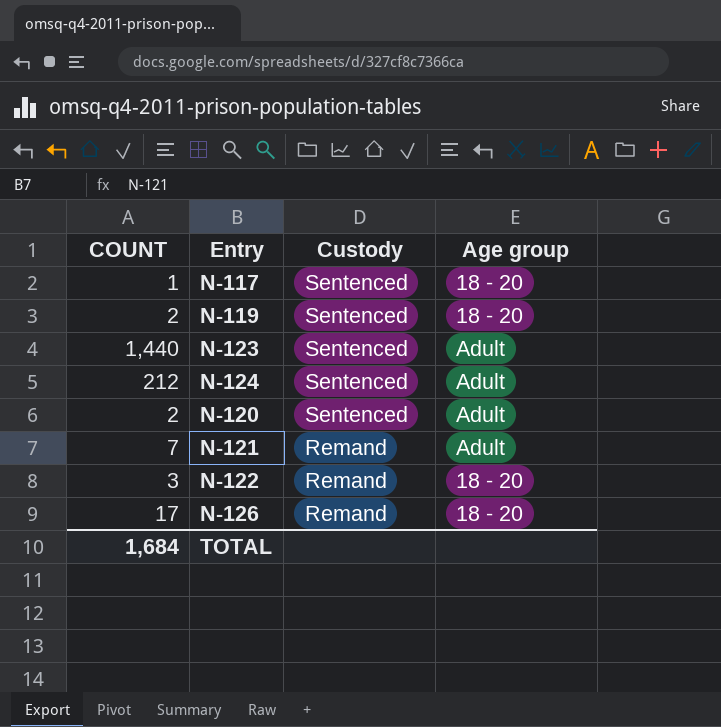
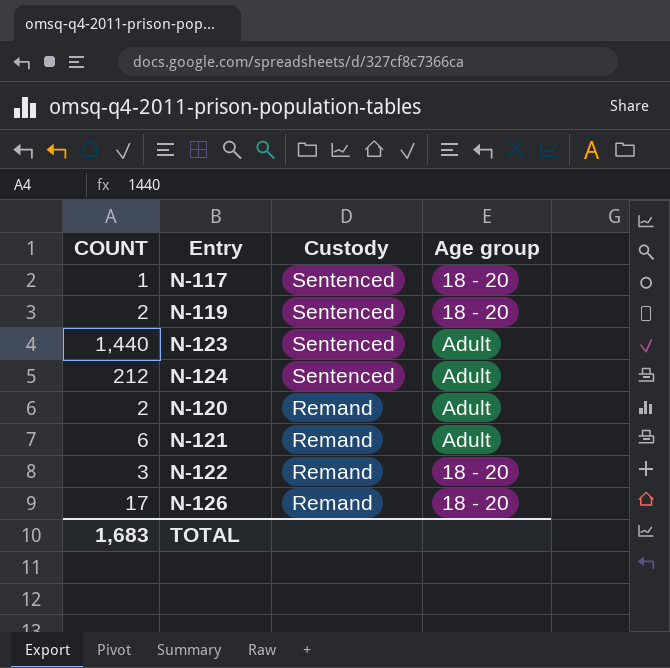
N-120 | Custody: Sentenced -> Remand
N-121 | COUNT: 7 -> 6
TOTAL | COUNT: 1,684 -> 1,683

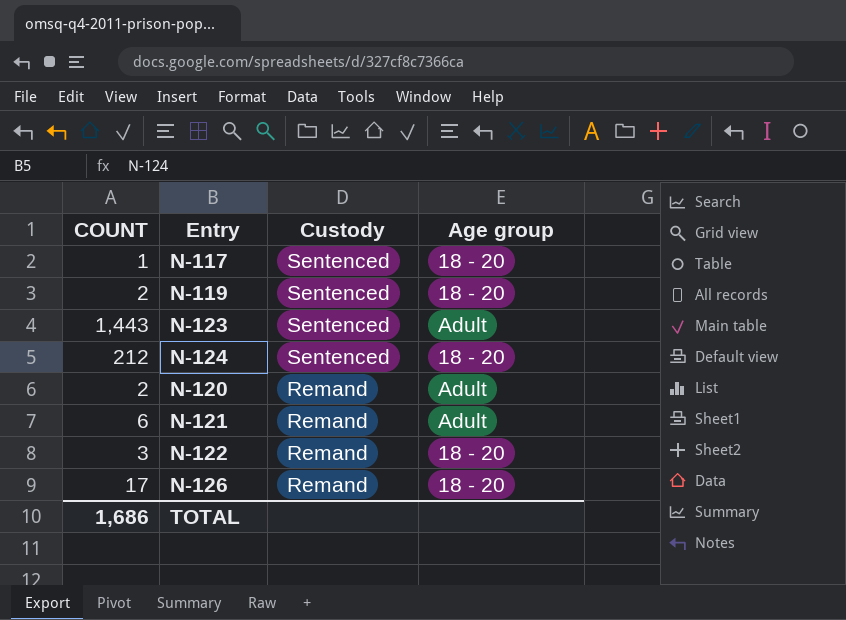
N-123 | COUNT: 1,440 -> 1,443
N-124 | Age group: Adult -> 18 - 20
TOTAL | COUNT: 1,683 -> 1,686

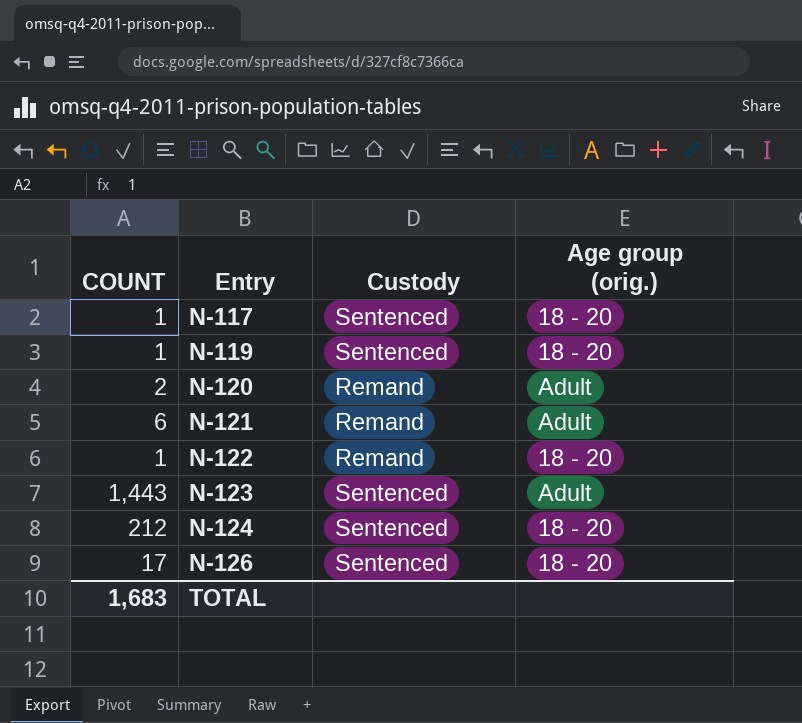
row order: Custody descending -> Entry ascending
column name: Age group -> Age group (orig.)
N-119 | COUNT: 2 -> 1
N-122 | COUNT: 3 -> 1
N-126 | Custody: Remand -> Sentenced
TOTAL | COUNT: 1,686 -> 1,683

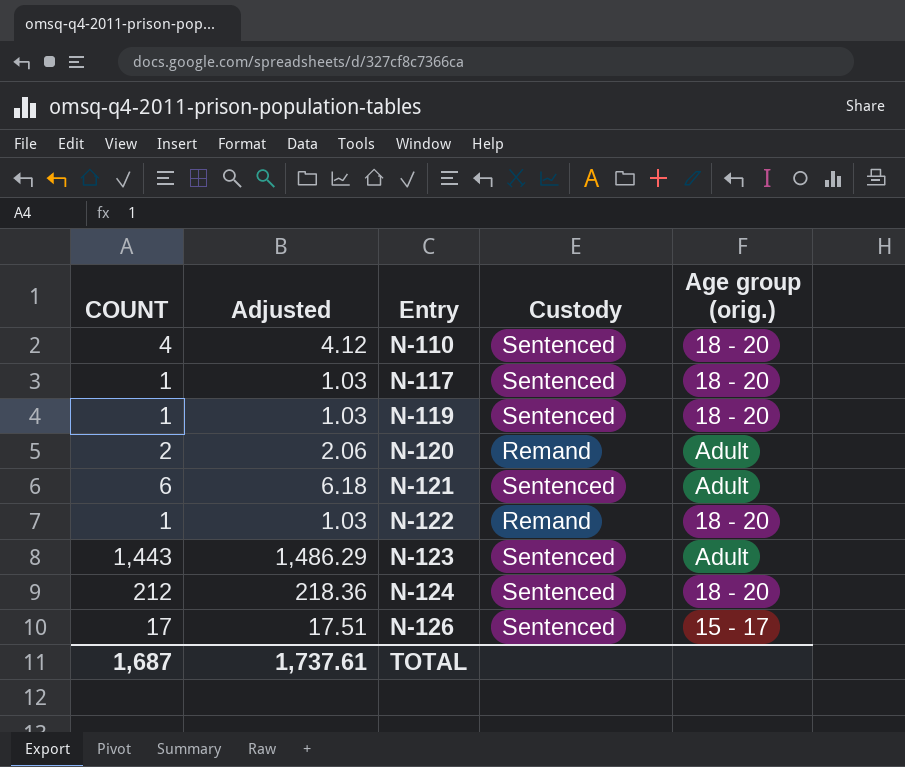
column Adjusted | formula: none -> [COUNT] * 1.03
row N-110: none -> 4 | 4.12 | Sentenced | 18 - 20
N-121 | Custody: Remand -> Sentenced
N-126 | Age group (orig.): 18 - 20 -> 15 - 17
TOTAL | COUNT: 1,683 -> 1,687

